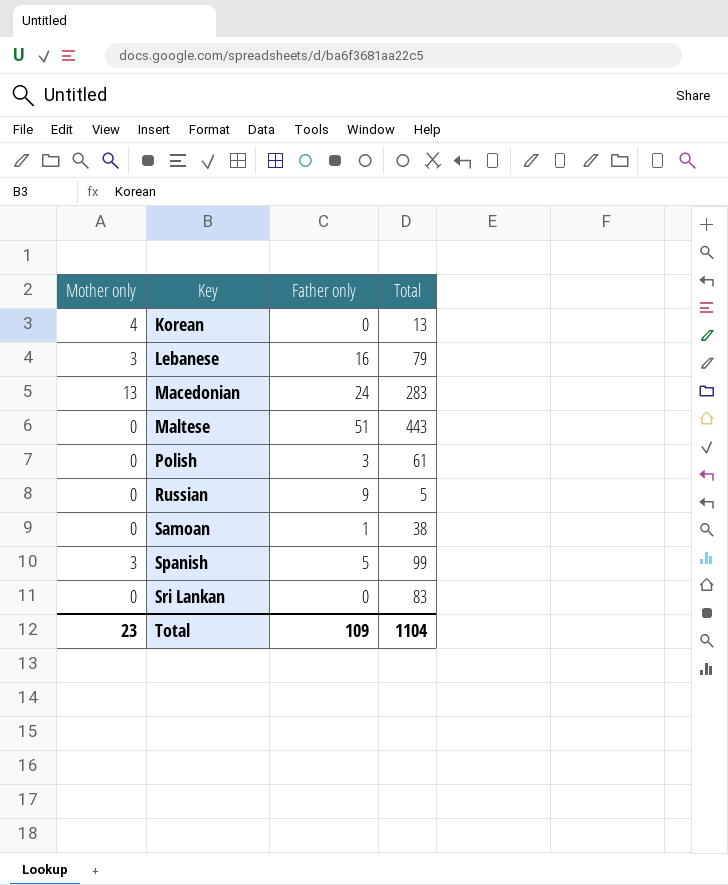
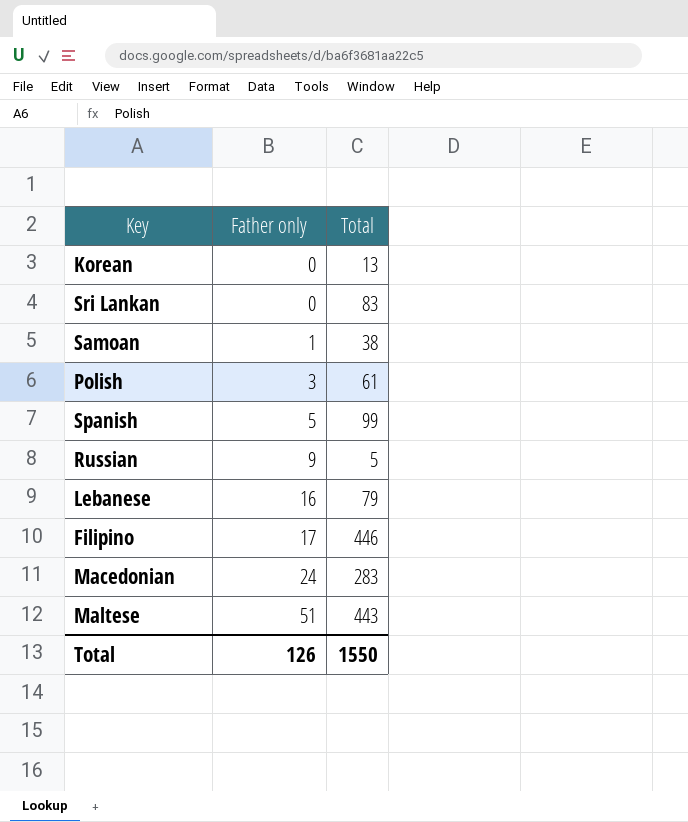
row order: Key ascending -> Father only ascending
column Mother only | position: 1 -> none
row Filipino: none -> 17 | 446
Total | Father only: 109 -> 126
Total | Total: 1104 -> 1550

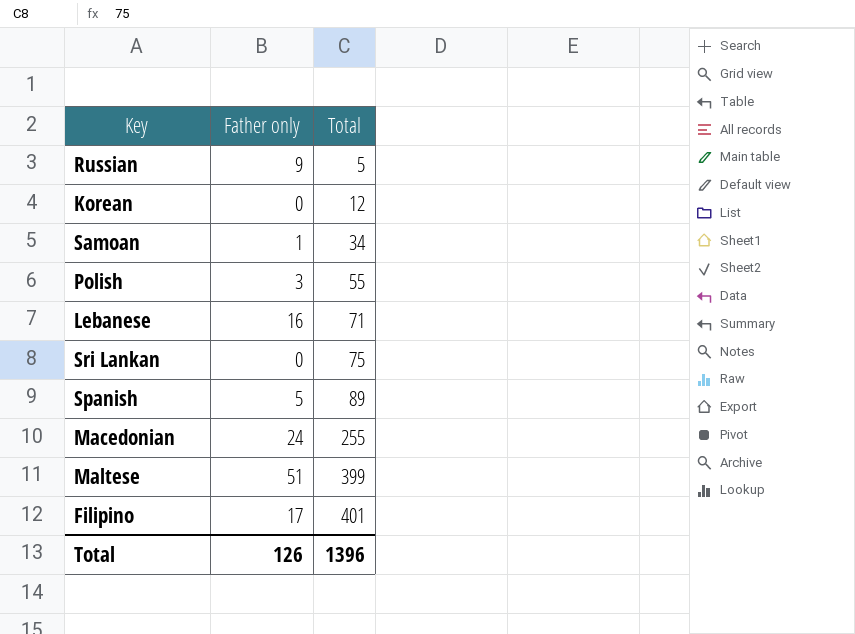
row order: Father only ascending -> Total ascending
Korean | Total: 13 -> 12
Samoan | Total: 38 -> 34
Polish | Total: 61 -> 55
Lebanese | Total: 79 -> 71
Sri Lankan | Total: 83 -> 75
Spanish | Total: 99 -> 89
Macedonian | Total: 283 -> 255
Maltese | Total: 443 -> 399
Filipino | Total: 446 -> 401
Total | Total: 1550 -> 1396

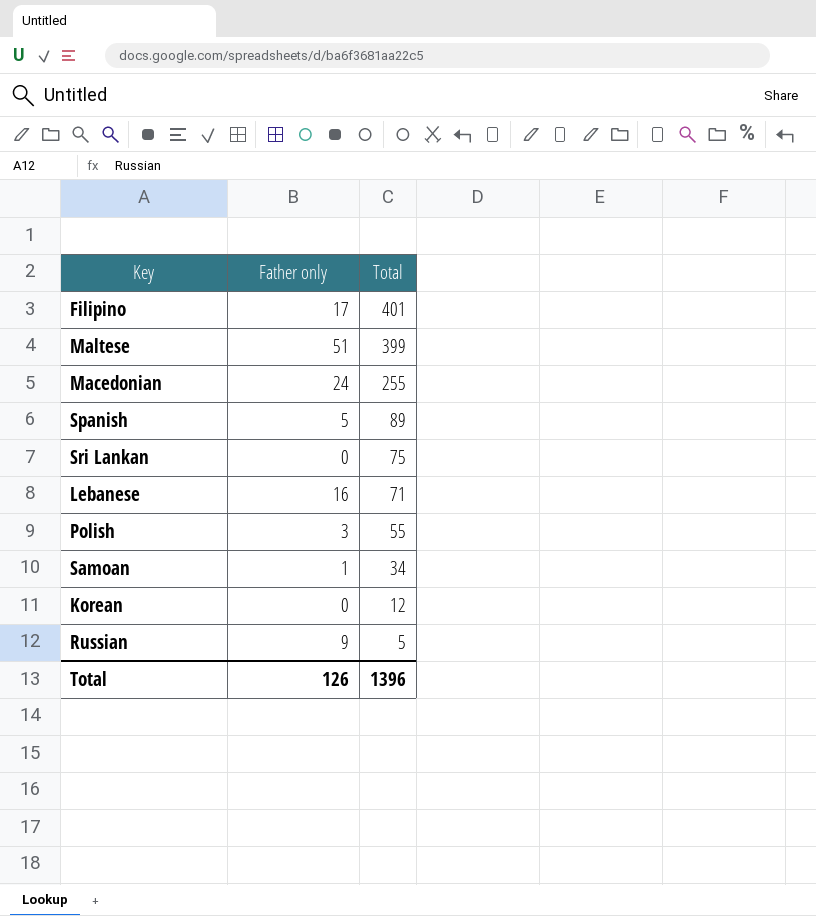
row order: Total ascending -> Total descending

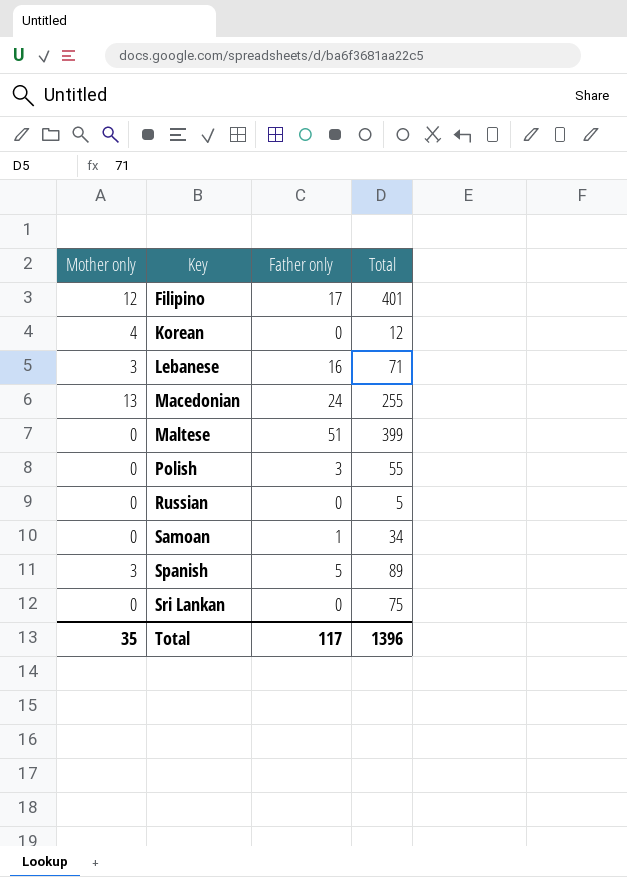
row order: Total descending -> Key ascending
column Mother only | position: none -> 1
Russian | Father only: 9 -> 0
Total | Father only: 126 -> 117

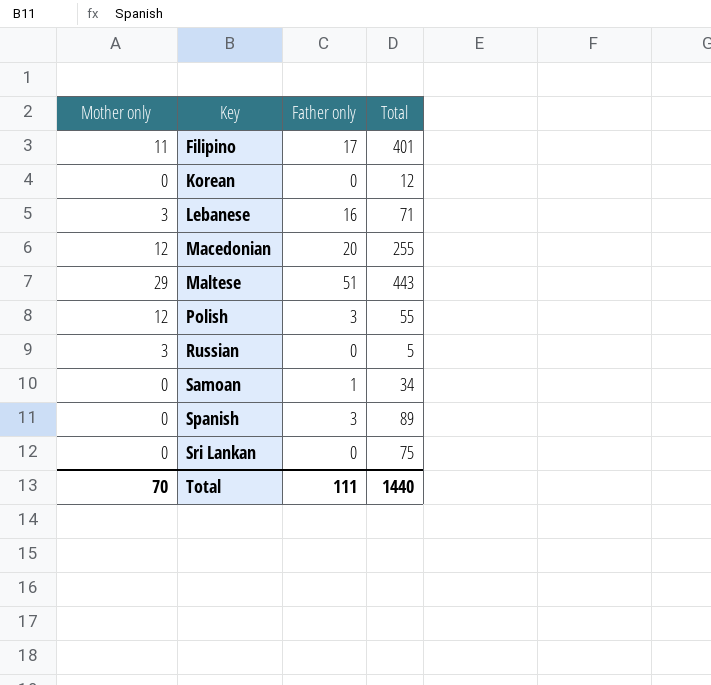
Filipino | Mother only: 12 -> 11
Korean | Mother only: 4 -> 0
Macedonian | Mother only: 13 -> 12
Macedonian | Father only: 24 -> 20
Maltese | Mother only: 0 -> 29
Maltese | Total: 399 -> 443
Polish | Mother only: 0 -> 12
Russian | Mother only: 0 -> 3
Spanish | Mother only: 3 -> 0
Spanish | Father only: 5 -> 3
Total | Mother only: 35 -> 70
Total | Father only: 117 -> 111
Total | Total: 1396 -> 1440

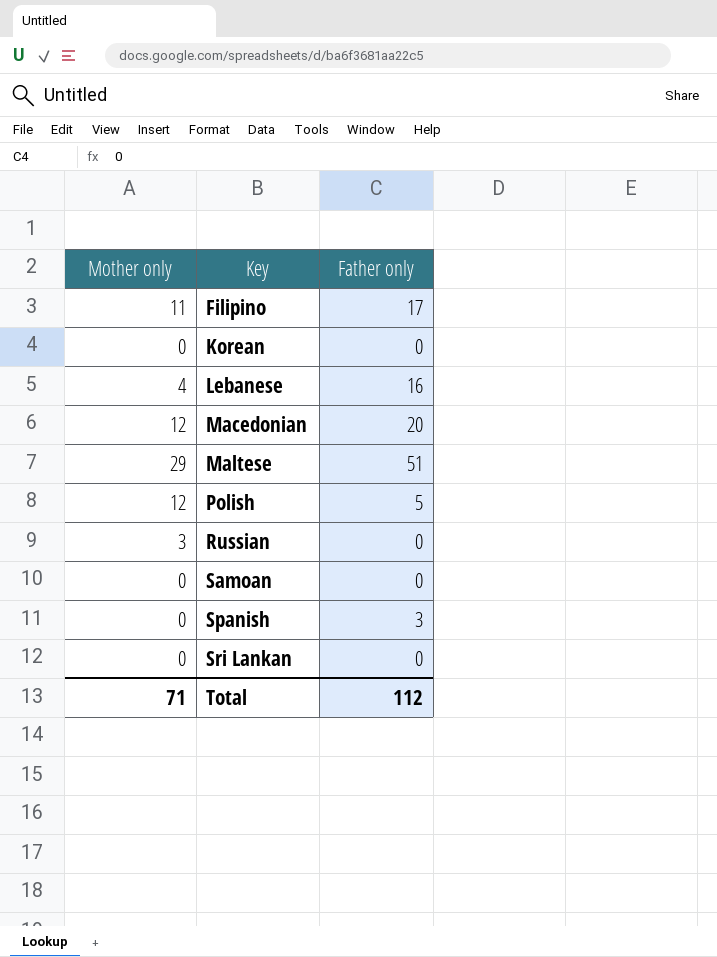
column Total | position: 4 -> none
Lebanese | Mother only: 3 -> 4
Polish | Father only: 3 -> 5
Samoan | Father only: 1 -> 0
Total | Mother only: 70 -> 71
Total | Father only: 111 -> 112

